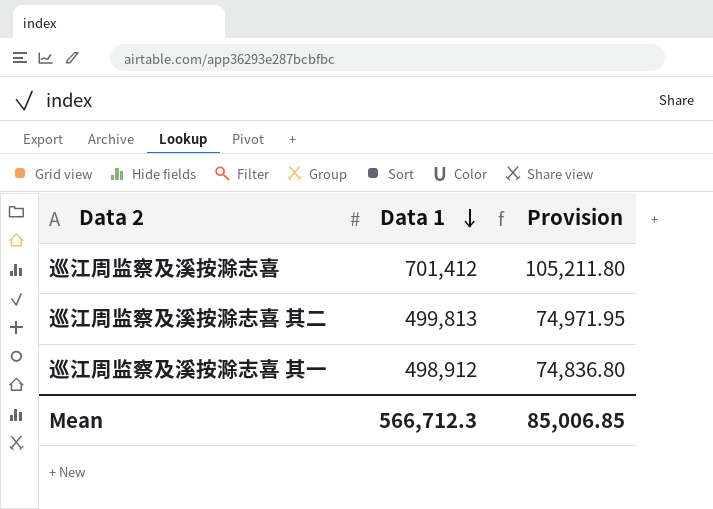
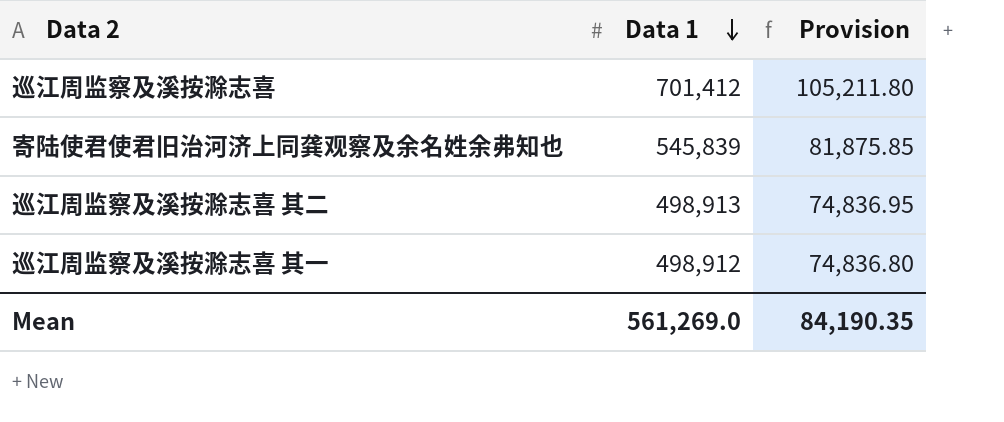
row 寄陆使君使君旧治河济上同龚观察及余名姓余弗知也: none -> 545,839 | 81,875.85
巡江周监察及溪按滁志喜 其二 | Data 1: 499,813 -> 498,913
巡江周监察及溪按滁志喜 其二 | Provision: 74,971.95 -> 74,836.95
Mean | Data 1: 566,712.3 -> 561,269.0
Mean | Provision: 85,006.85 -> 84,190.35

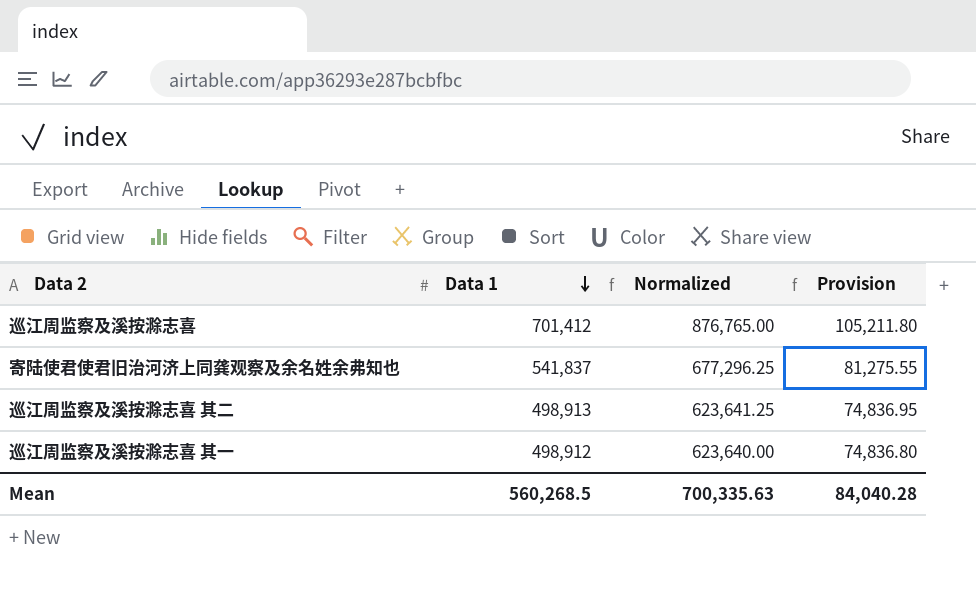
column Normalized | formula: none -> [Data 1] * 1.25
寄陆使君使君旧治河济上同龚观察及余名姓余弗知也 | Data 1: 545,839 -> 541,837
寄陆使君使君旧治河济上同龚观察及余名姓余弗知也 | Provision: 81,875.85 -> 81,275.55
Mean | Data 1: 561,269.0 -> 560,268.5
Mean | Provision: 84,190.35 -> 84,040.28

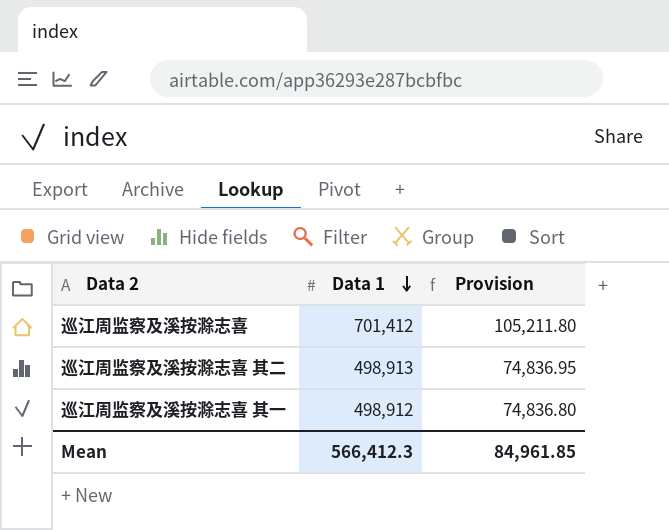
column Normalized | formula: [Data 1] * 1.25 -> none
row 寄陆使君使君旧治河济上同龚观察及余名姓余弗知也: 541,837 | 677,296.25 | 81,275.55 -> none
Mean | Data 1: 560,268.5 -> 566,412.3
Mean | Provision: 84,040.28 -> 84,961.85

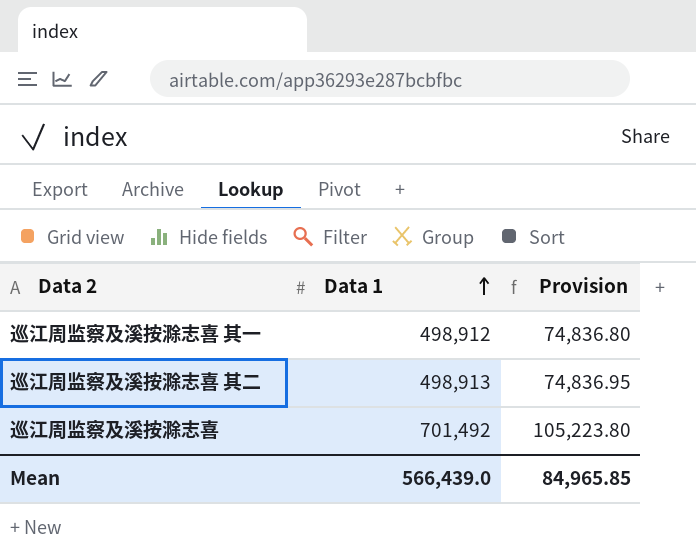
row order: Data 1 descending -> Data 1 ascending
巡江周监察及溪按滁志喜 | Data 1: 701,412 -> 701,492
巡江周监察及溪按滁志喜 | Provision: 105,211.80 -> 105,223.80
Mean | Data 1: 566,412.3 -> 566,439.0
Mean | Provision: 84,961.85 -> 84,965.85

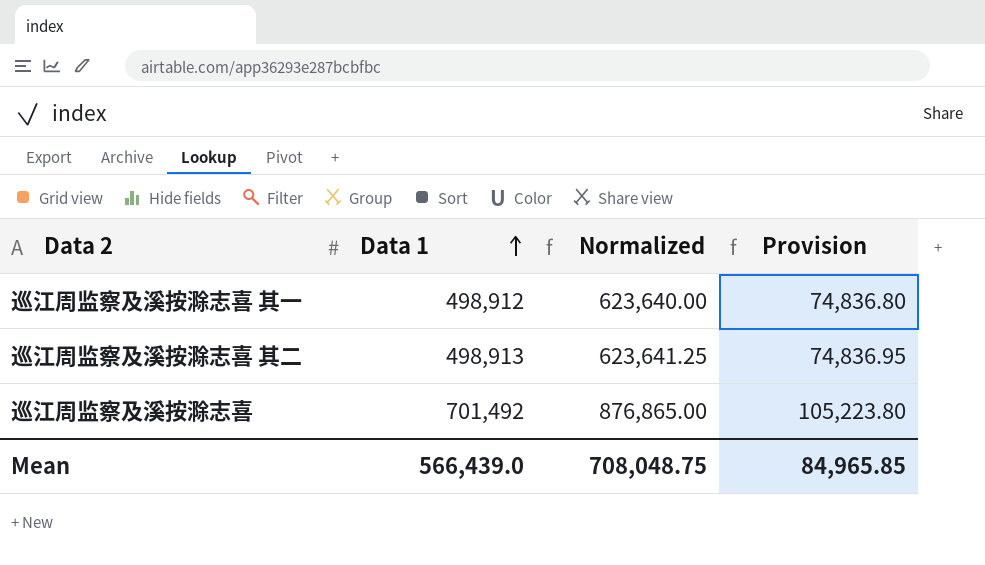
column Normalized | formula: none -> [Data 1] * 1.25

